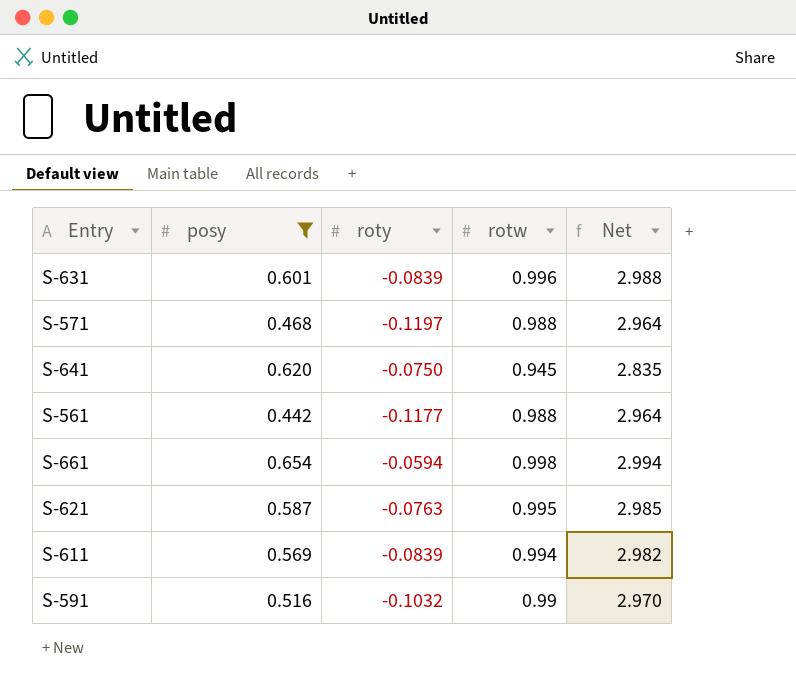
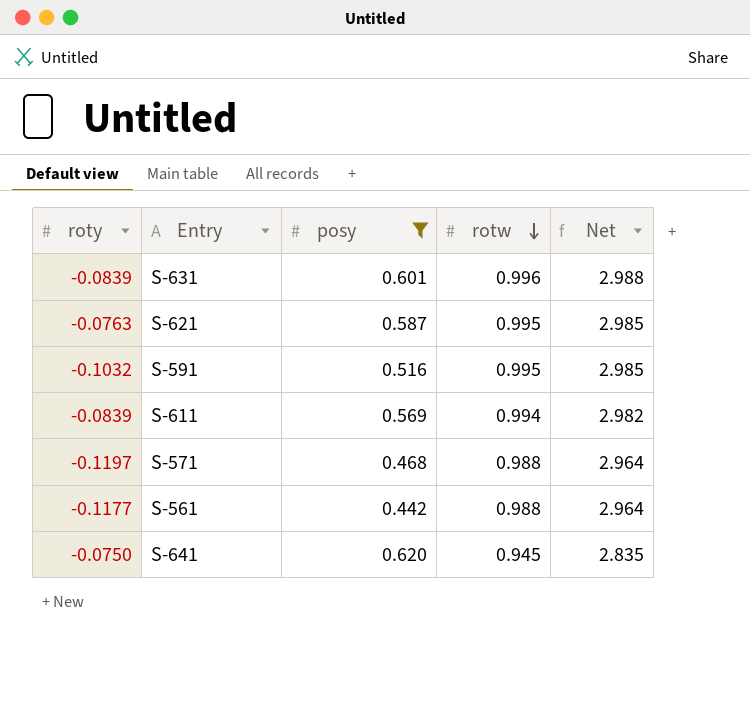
row order: none -> rotw descending
column roty | position: 3 -> 1
row S-661: 0.654 | -0.0594 | 0.998 | 2.994 -> none
S-591 | rotw: 0.99 -> 0.995
S-591 | Net: 2.970 -> 2.985

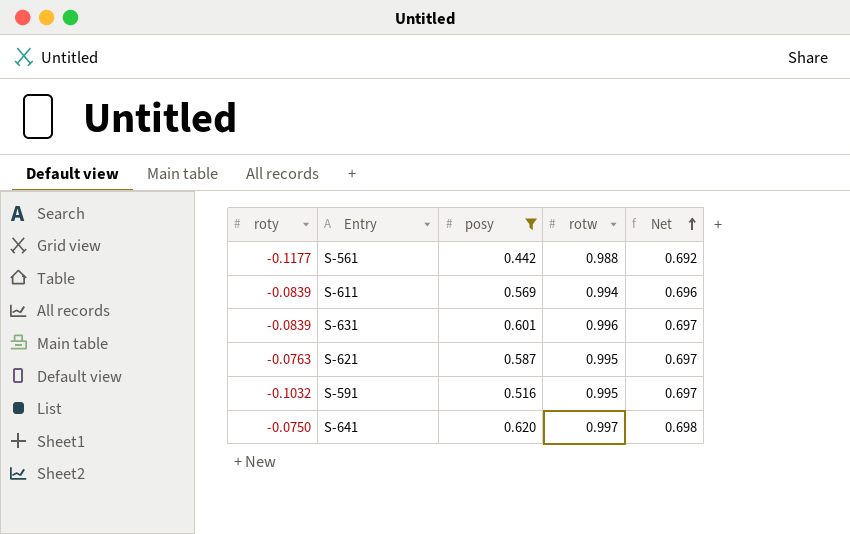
row order: rotw descending -> Net ascending
column Net | formula: [rotw] * 3 -> [rotw] * 0.7
row S-571: -0.1197 | 0.468 | 0.988 | 2.964 -> none
S-641 | rotw: 0.945 -> 0.997

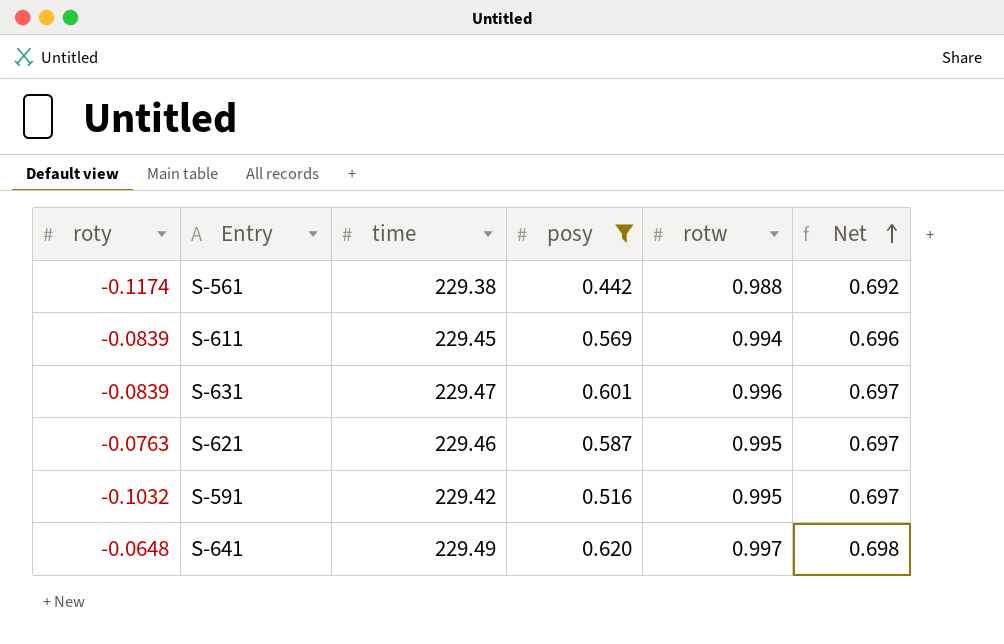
column time | position: none -> 3
S-561 | roty: -0.1177 -> -0.1174
S-641 | roty: -0.0750 -> -0.0648

